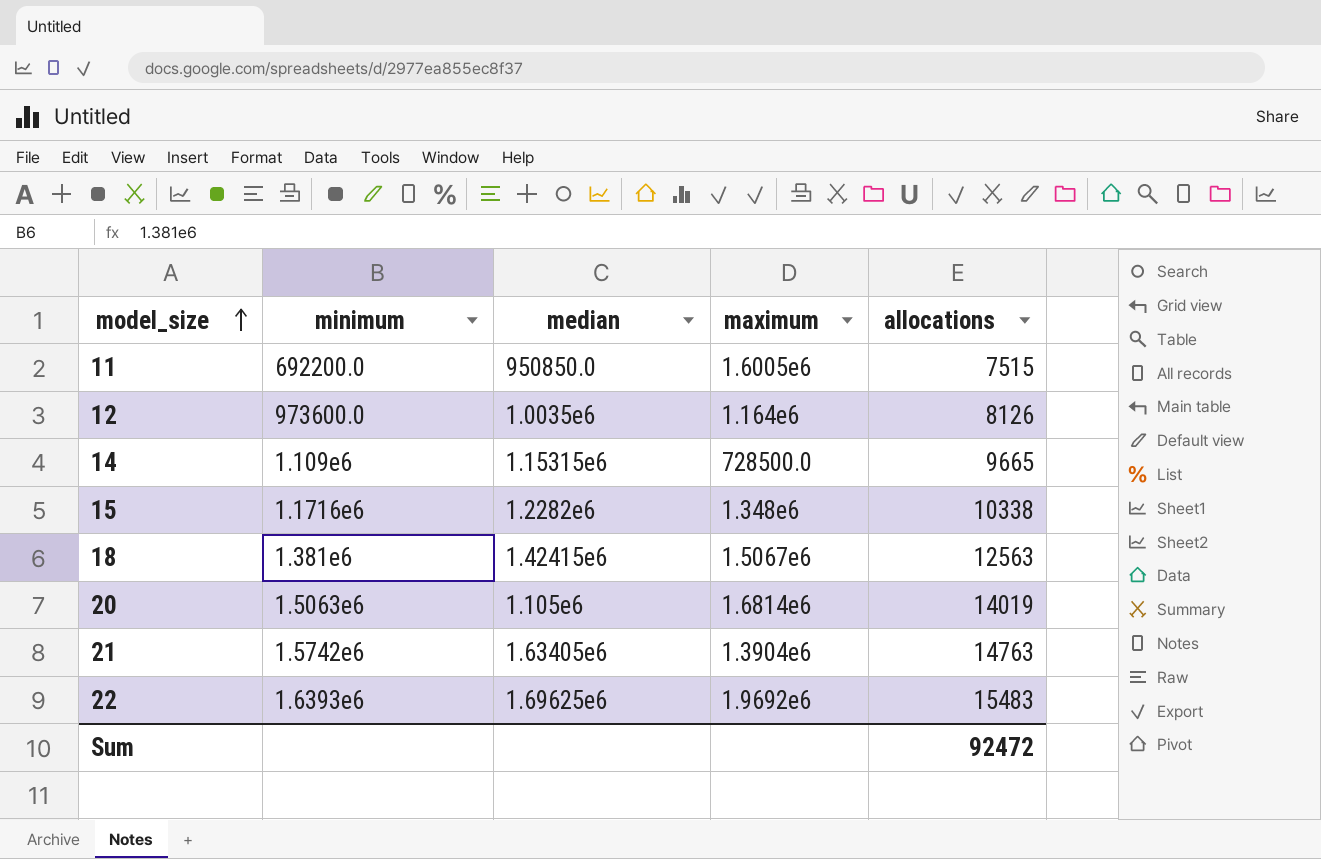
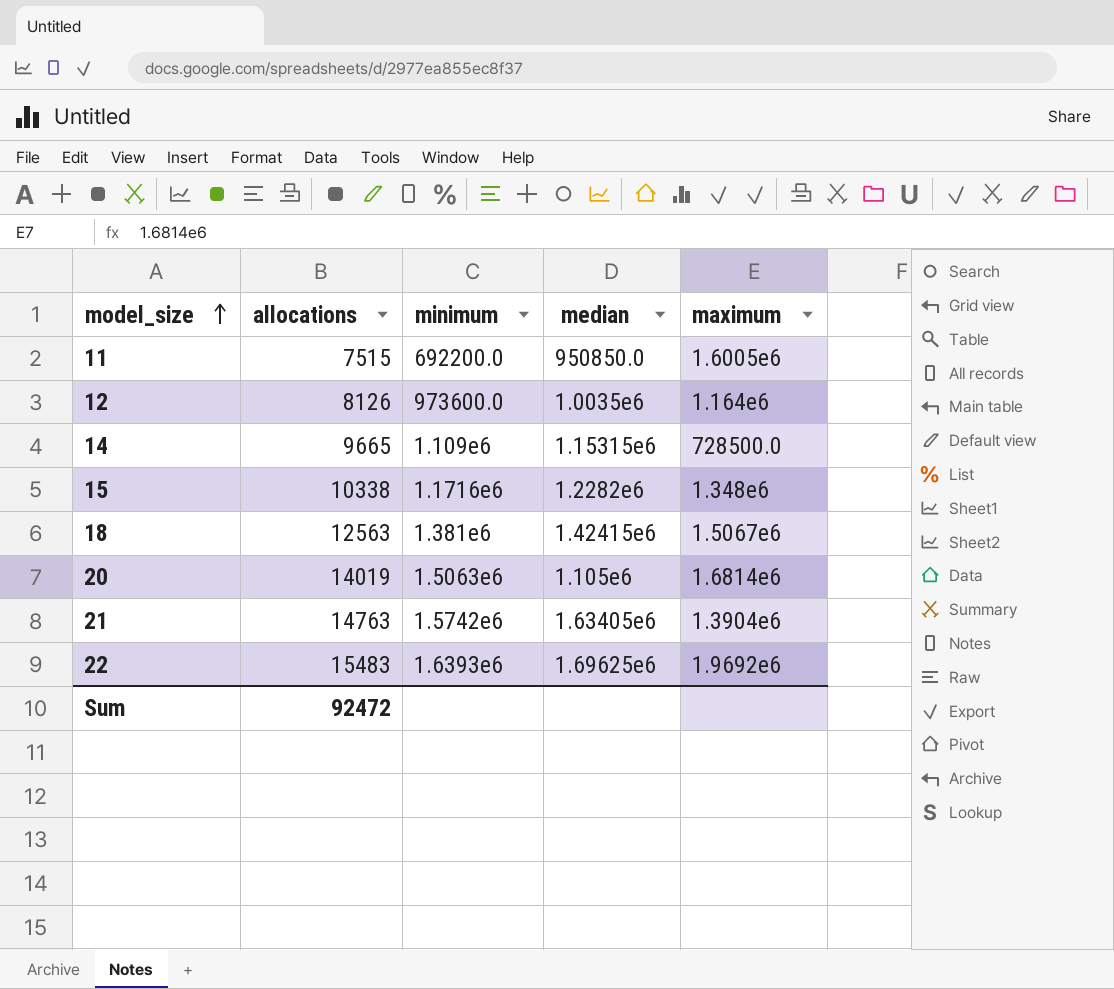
column allocations | position: 5 -> 2

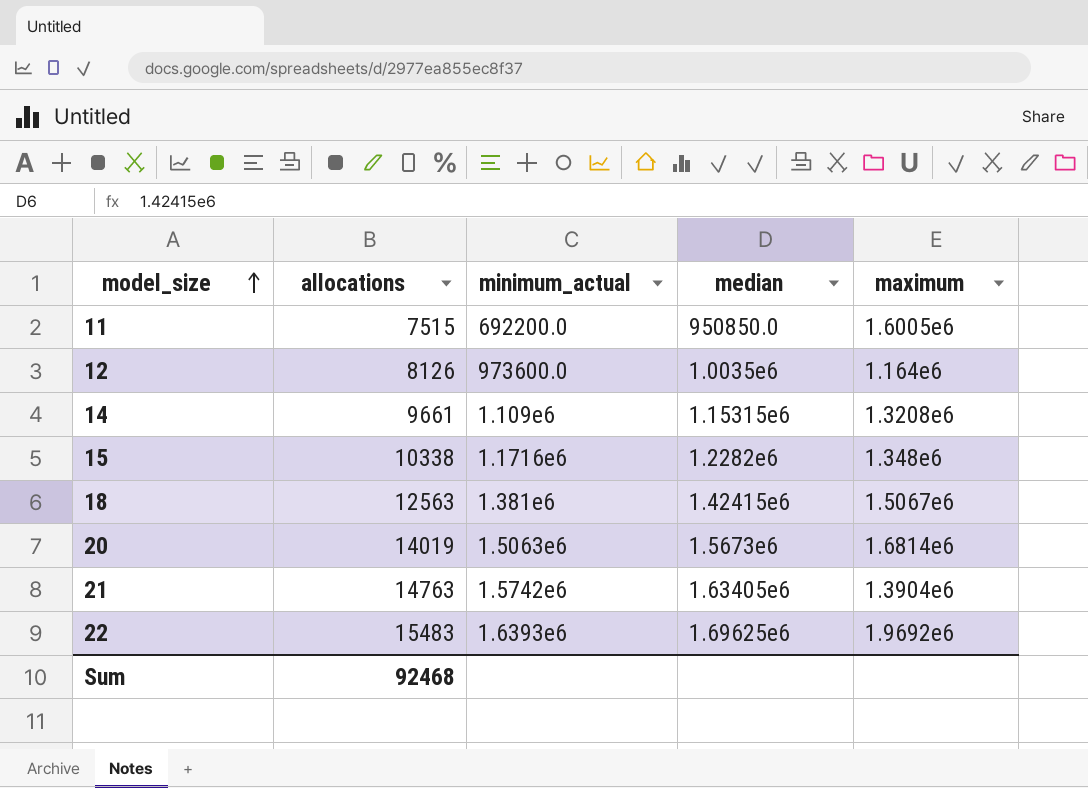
column name: minimum -> minimum_actual
14 | allocations: 9665 -> 9661
14 | maximum: 728500.0 -> 1.3208e6
20 | median: 1.105e6 -> 1.5673e6
Sum | allocations: 92472 -> 92468

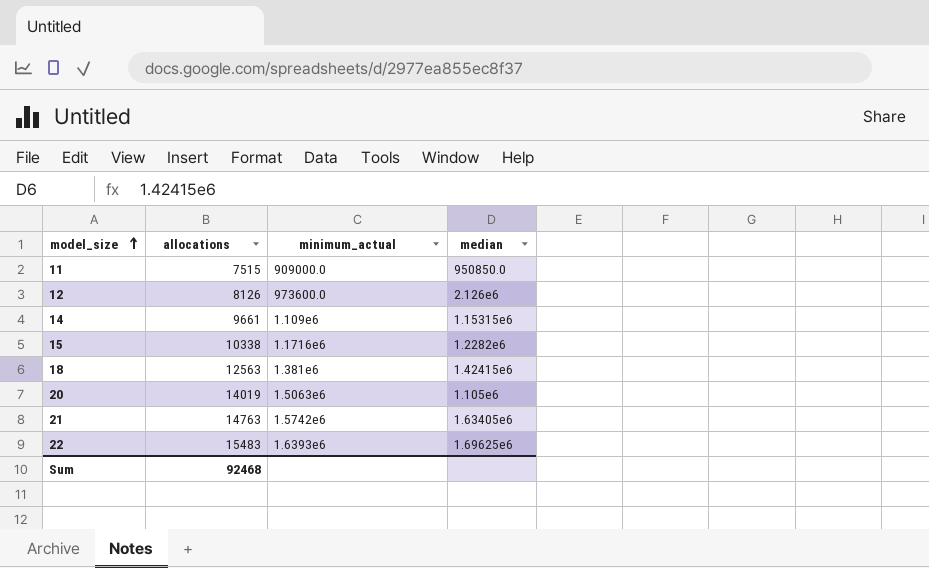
column maximum | position: 5 -> none
11 | minimum_actual: 692200.0 -> 909000.0
12 | median: 1.0035e6 -> 2.126e6
20 | median: 1.5673e6 -> 1.105e6

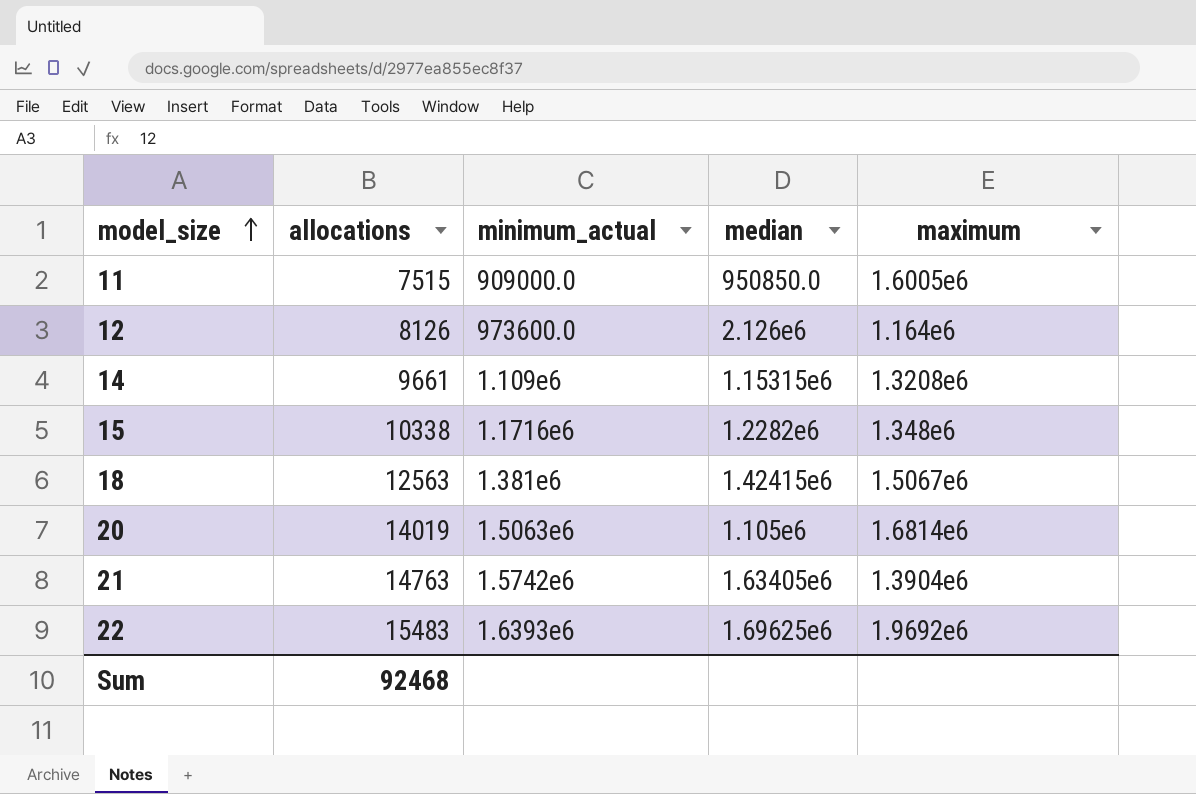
column maximum | position: none -> 5

